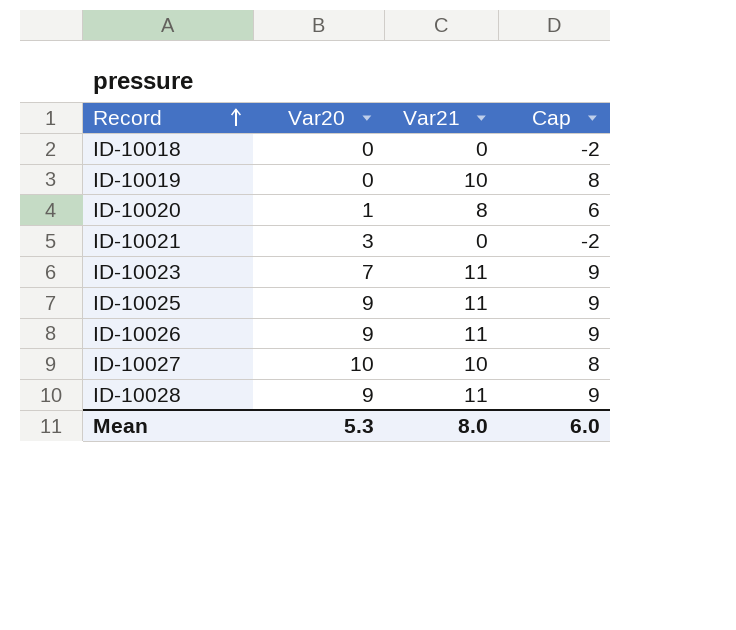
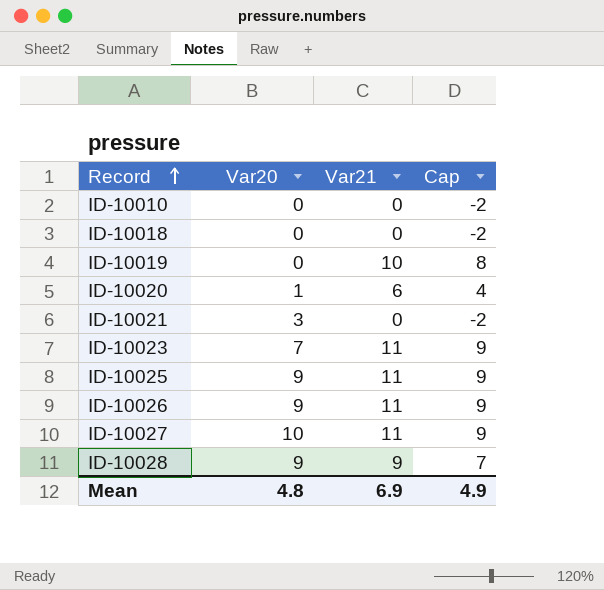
row ID-10010: none -> 0 | 0 | -2
ID-10020 | Var21: 8 -> 6
ID-10020 | Cap: 6 -> 4
ID-10027 | Var21: 10 -> 11
ID-10027 | Cap: 8 -> 9
ID-10028 | Var21: 11 -> 9
ID-10028 | Cap: 9 -> 7
Mean | Var20: 5.3 -> 4.8
Mean | Var21: 8.0 -> 6.9
Mean | Cap: 6.0 -> 4.9

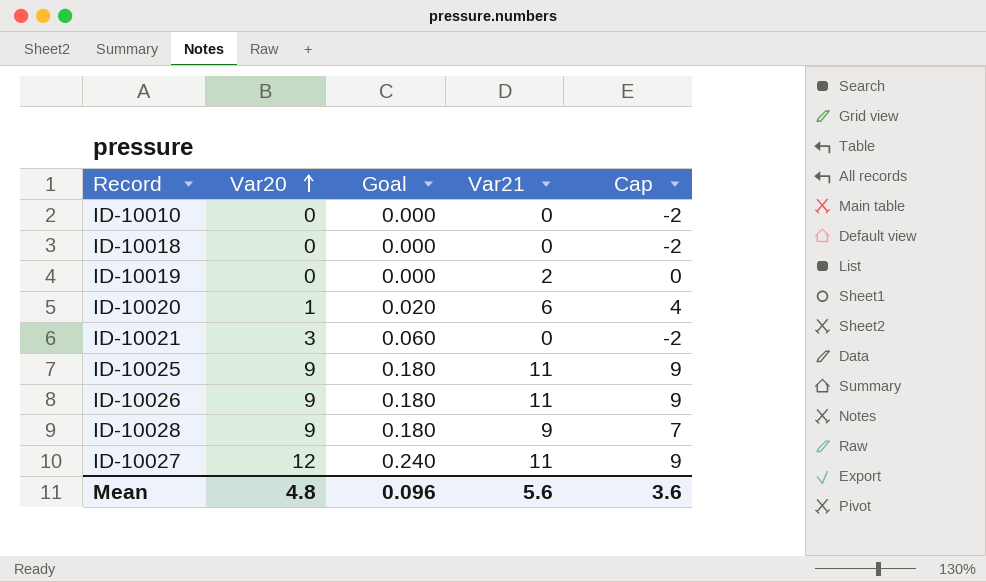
row order: Record ascending -> Var20 ascending
column Goal | formula: none -> [Var20] * 0.02
row ID-10023: 7 | 11 | 9 -> none
ID-10019 | Var21: 10 -> 2
ID-10019 | Cap: 8 -> 0
ID-10027 | Var20: 10 -> 12
Mean | Var21: 6.9 -> 5.6
Mean | Cap: 4.9 -> 3.6

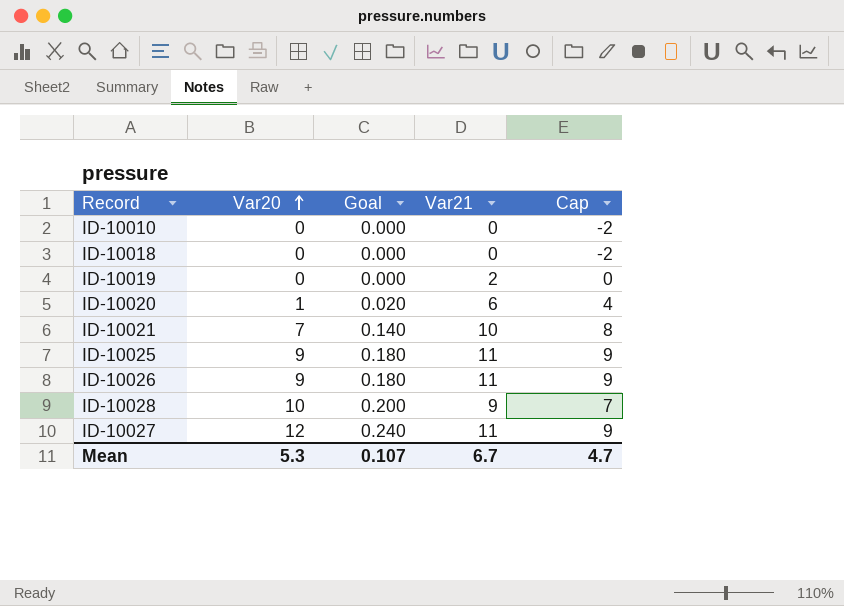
ID-10021 | Var20: 3 -> 7
ID-10021 | Goal: 0.060 -> 0.140
ID-10021 | Var21: 0 -> 10
ID-10021 | Cap: -2 -> 8
ID-10028 | Var20: 9 -> 10
ID-10028 | Goal: 0.180 -> 0.200
Mean | Var20: 4.8 -> 5.3
Mean | Goal: 0.096 -> 0.107
Mean | Var21: 5.6 -> 6.7
Mean | Cap: 3.6 -> 4.7

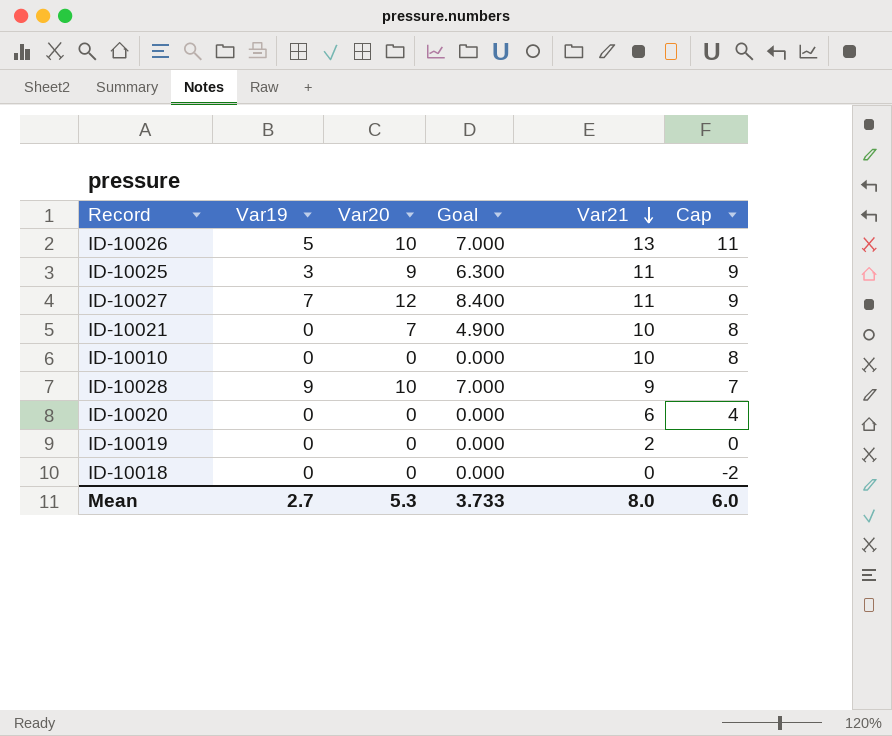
row order: Var20 ascending -> Var21 descending
column Var19 | position: none -> 2
column Goal | formula: [Var20] * 0.02 -> [Var20] * 0.7
ID-10026 | Var20: 9 -> 10
ID-10026 | Var21: 11 -> 13
ID-10026 | Cap: 9 -> 11
ID-10010 | Var21: 0 -> 10
ID-10010 | Cap: -2 -> 8
ID-10020 | Var20: 1 -> 0
Mean | Goal: 0.107 -> 3.733
Mean | Var21: 6.7 -> 8.0
Mean | Cap: 4.7 -> 6.0

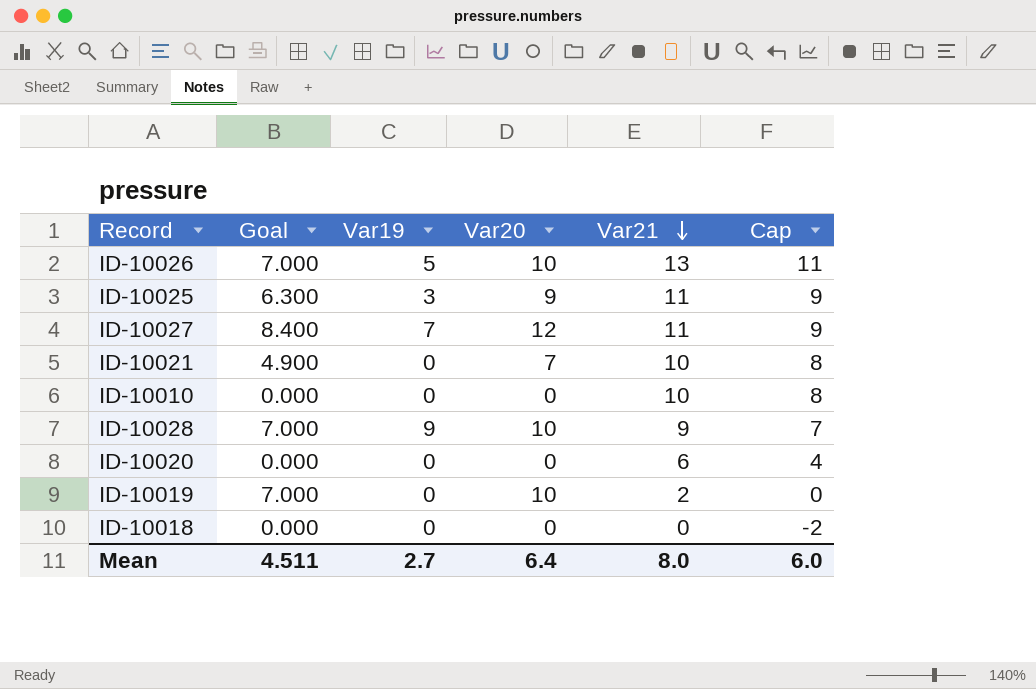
column Goal | position: 4 -> 2
ID-10019 | Goal: 0.000 -> 7.000
ID-10019 | Var20: 0 -> 10
Mean | Goal: 3.733 -> 4.511
Mean | Var20: 5.3 -> 6.4

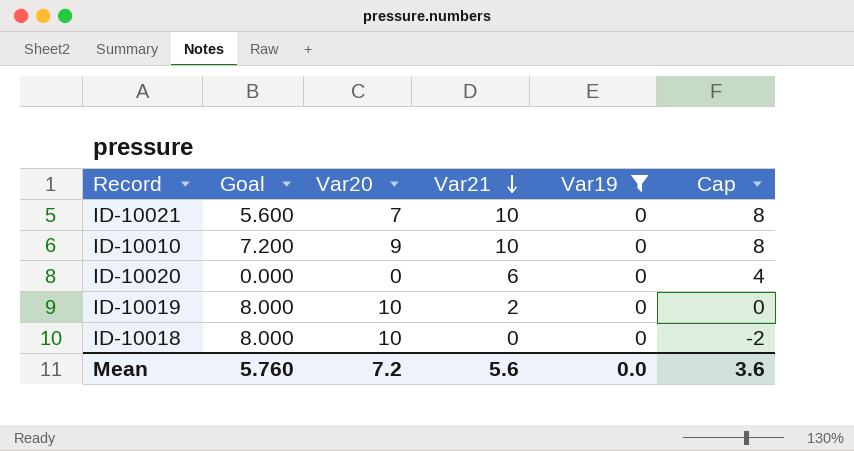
filter: none -> Var19 = 0
column Goal | formula: [Var20] * 0.7 -> [Var20] * 0.8
column Var19 | position: 3 -> 5
ID-10010 | Var20: 0 -> 9
ID-10018 | Var20: 0 -> 10
Mean | Goal: 4.511 -> 5.760
Mean | Var20: 6.4 -> 7.2
Mean | Var21: 8.0 -> 5.6
Mean | Var19: 2.7 -> 0.0
Mean | Cap: 6.0 -> 3.6

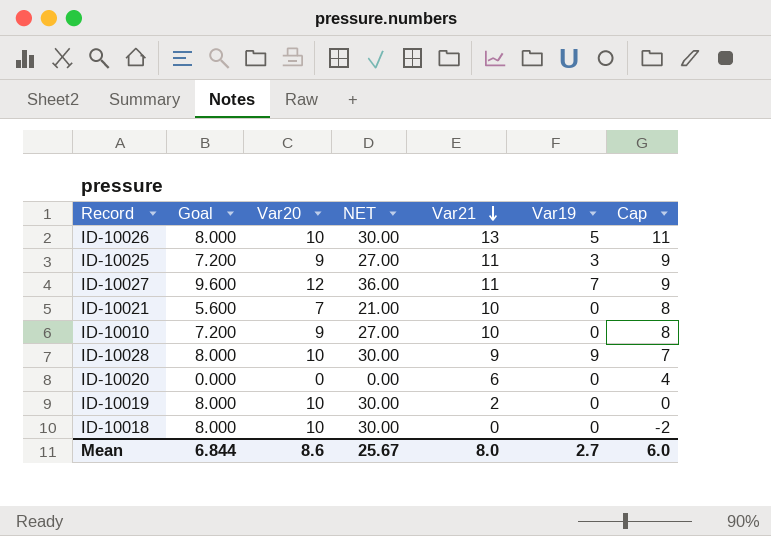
filter: Var19 = 0 -> none
column NET | formula: none -> [Var20] * 3
Mean | Goal: 5.760 -> 6.844
Mean | Var20: 7.2 -> 8.6
Mean | Var21: 5.6 -> 8.0
Mean | Var19: 0.0 -> 2.7
Mean | Cap: 3.6 -> 6.0

